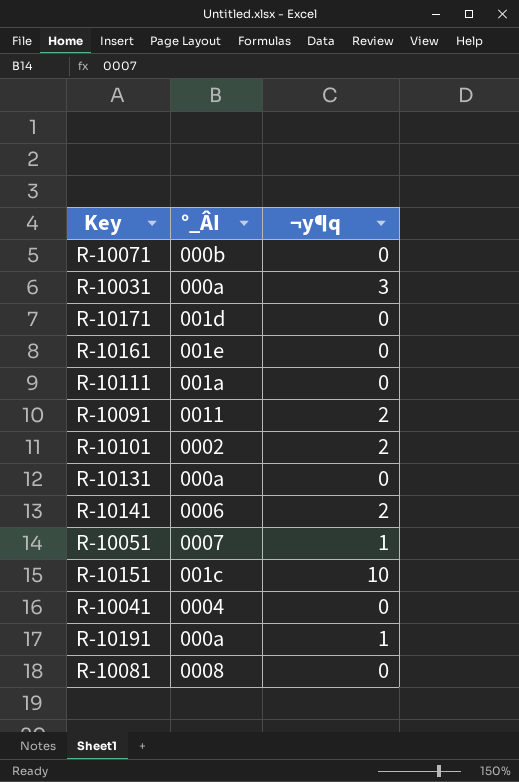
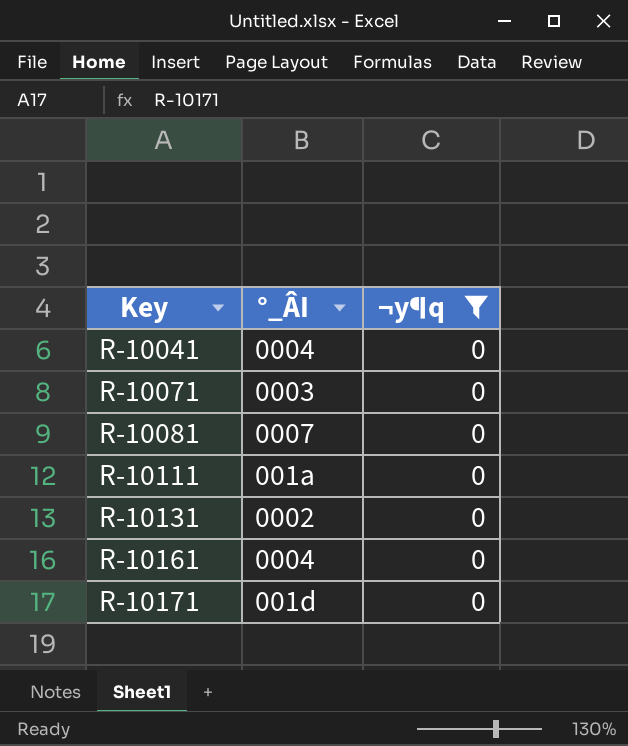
filter: none -> ¬y¶q = 0
row order: none -> Key ascending
R-10071 | °_ÂI: 000b -> 0003
R-10081 | °_ÂI: 0008 -> 0007
R-10131 | °_ÂI: 000a -> 0002
R-10161 | °_ÂI: 001e -> 0004

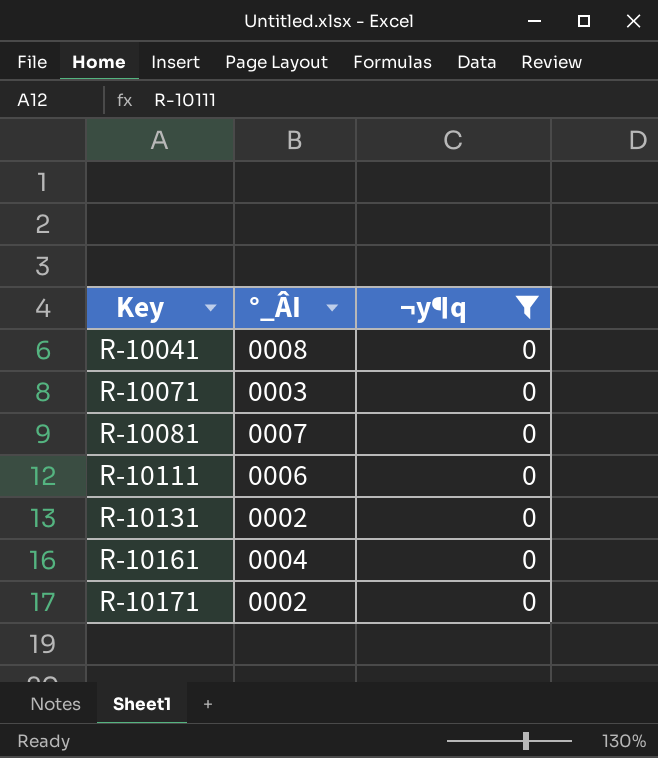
R-10041 | °_ÂI: 0004 -> 0008
R-10111 | °_ÂI: 001a -> 0006
R-10171 | °_ÂI: 001d -> 0002

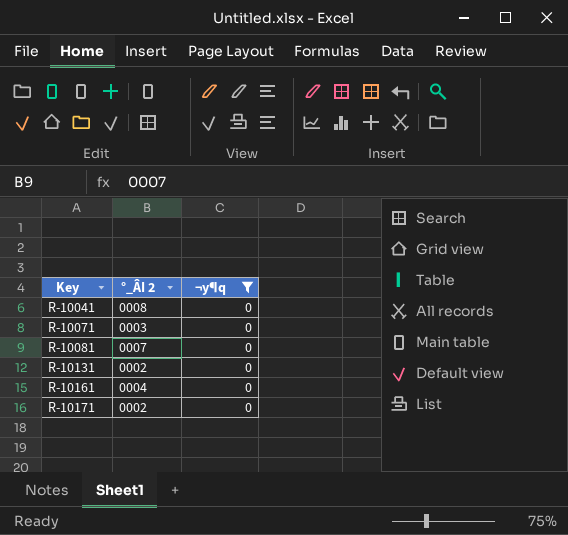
column name: °_ÂI -> °_ÂI 2
row R-10111: 0006 | 0 -> none

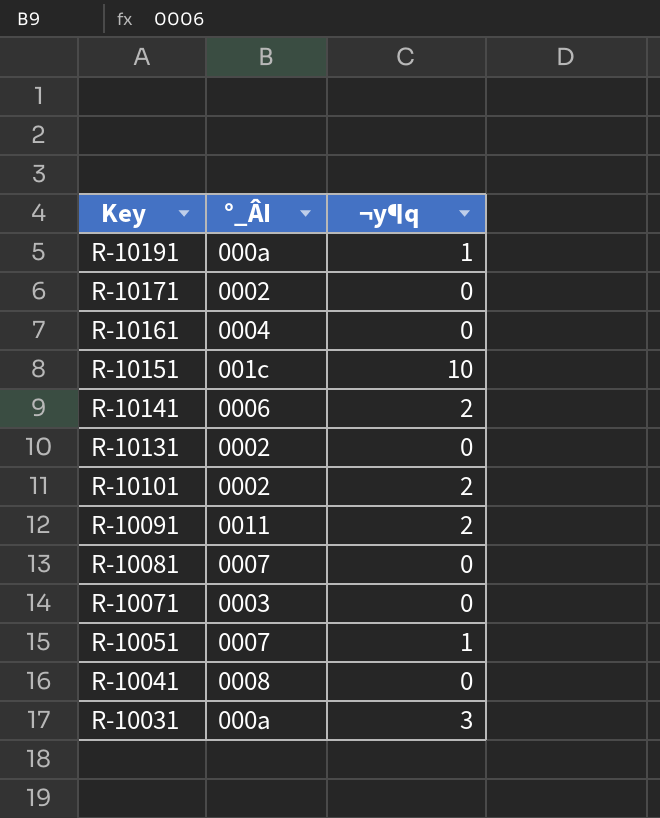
filter: ¬y¶q = 0 -> none
row order: Key ascending -> Key descending
column name: °_ÂI 2 -> °_ÂI

